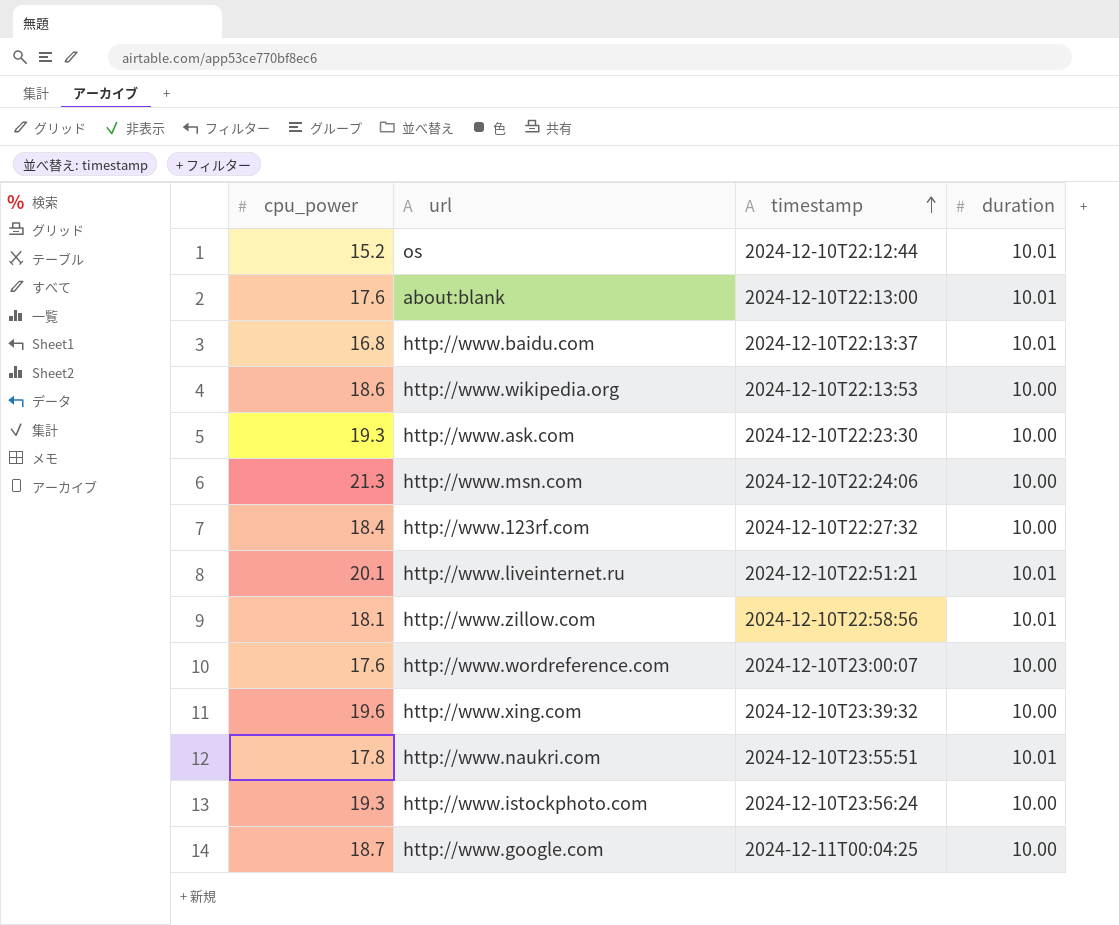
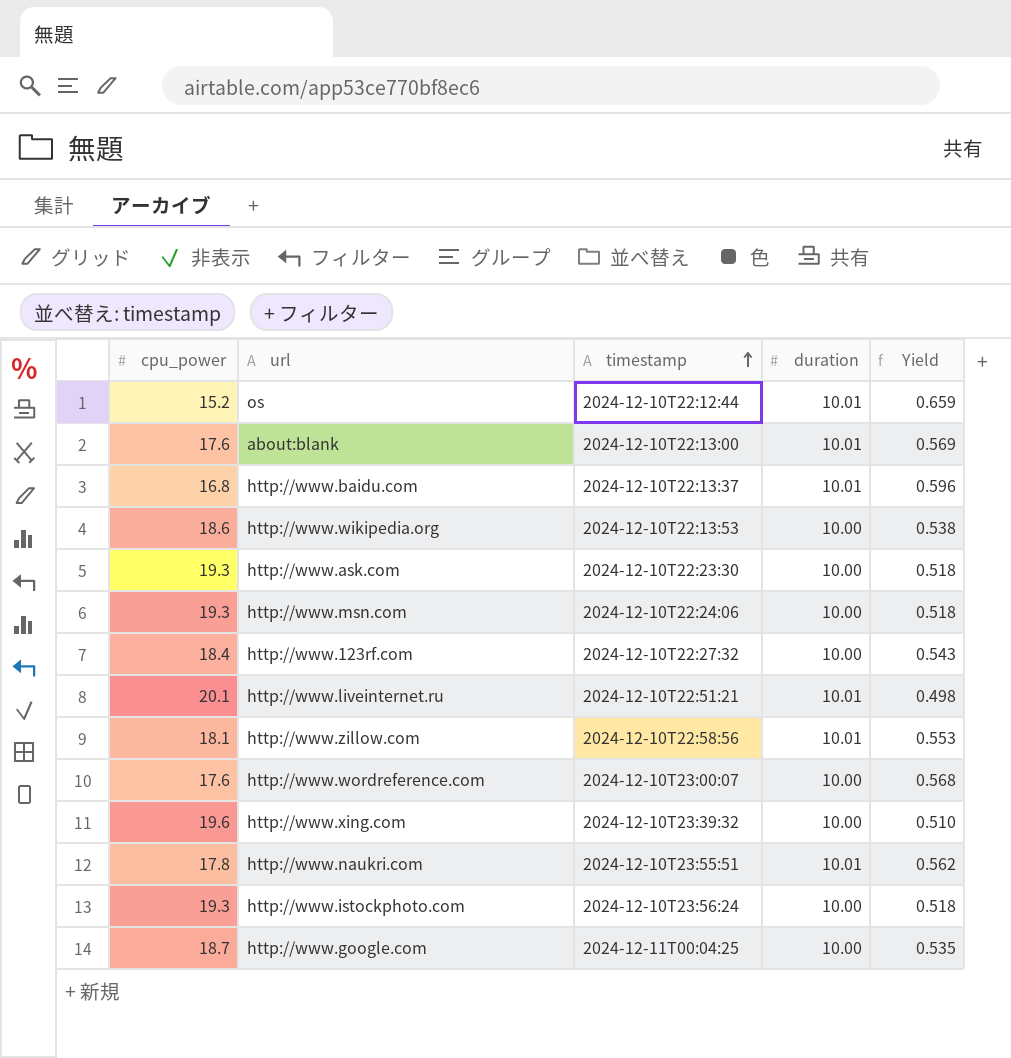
column Yield | formula: none -> [duration] / [cpu_power]
http://www.msn.com | cpu_power: 21.3 -> 19.3

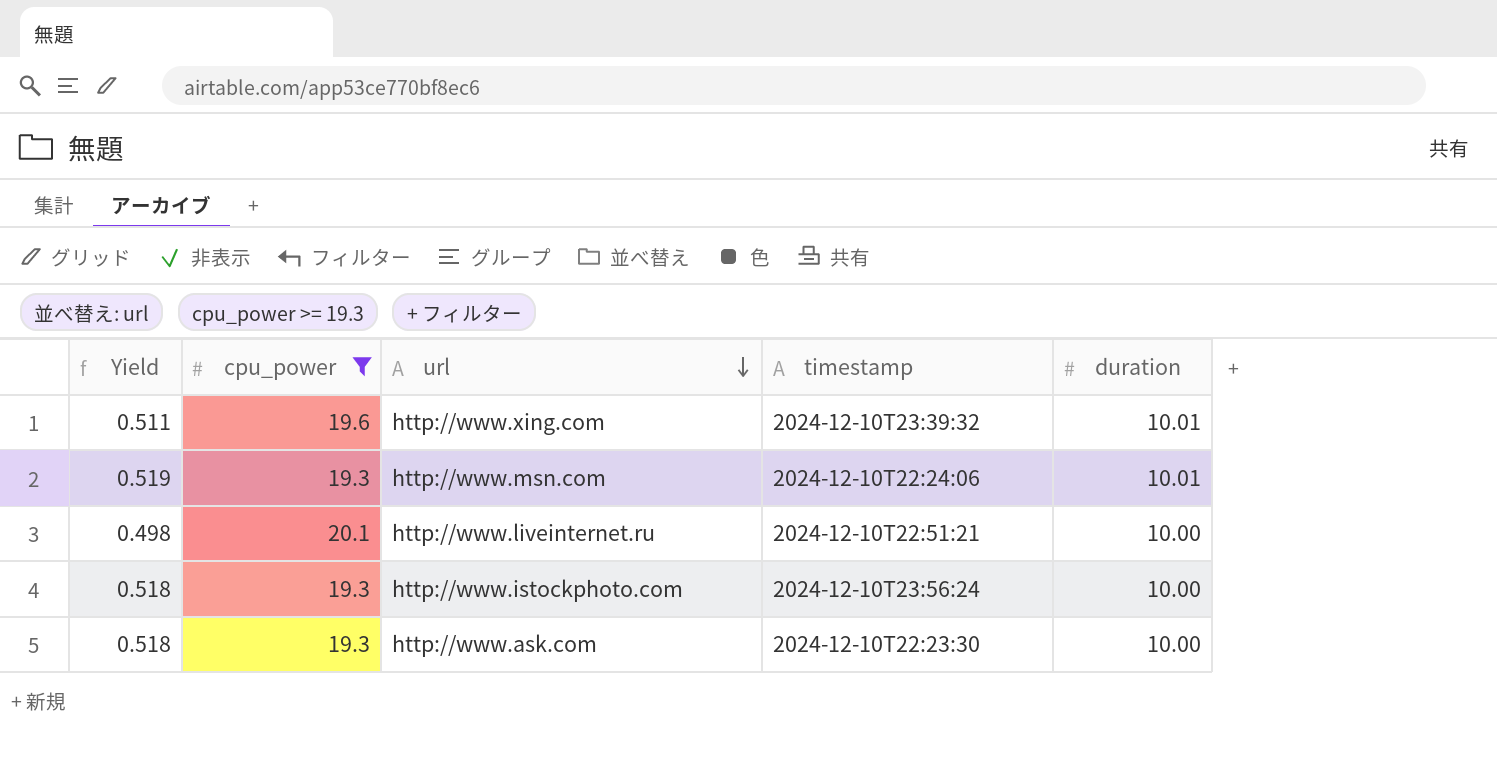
filter: none -> cpu_power >= 19.3
row order: timestamp ascending -> url descending
column Yield | position: 5 -> 1
http://www.xing.com | Yield: 0.510 -> 0.511
http://www.xing.com | duration: 10.00 -> 10.01
http://www.msn.com | Yield: 0.518 -> 0.519
http://www.msn.com | duration: 10.00 -> 10.01
http://www.liveinternet.ru | duration: 10.01 -> 10.00

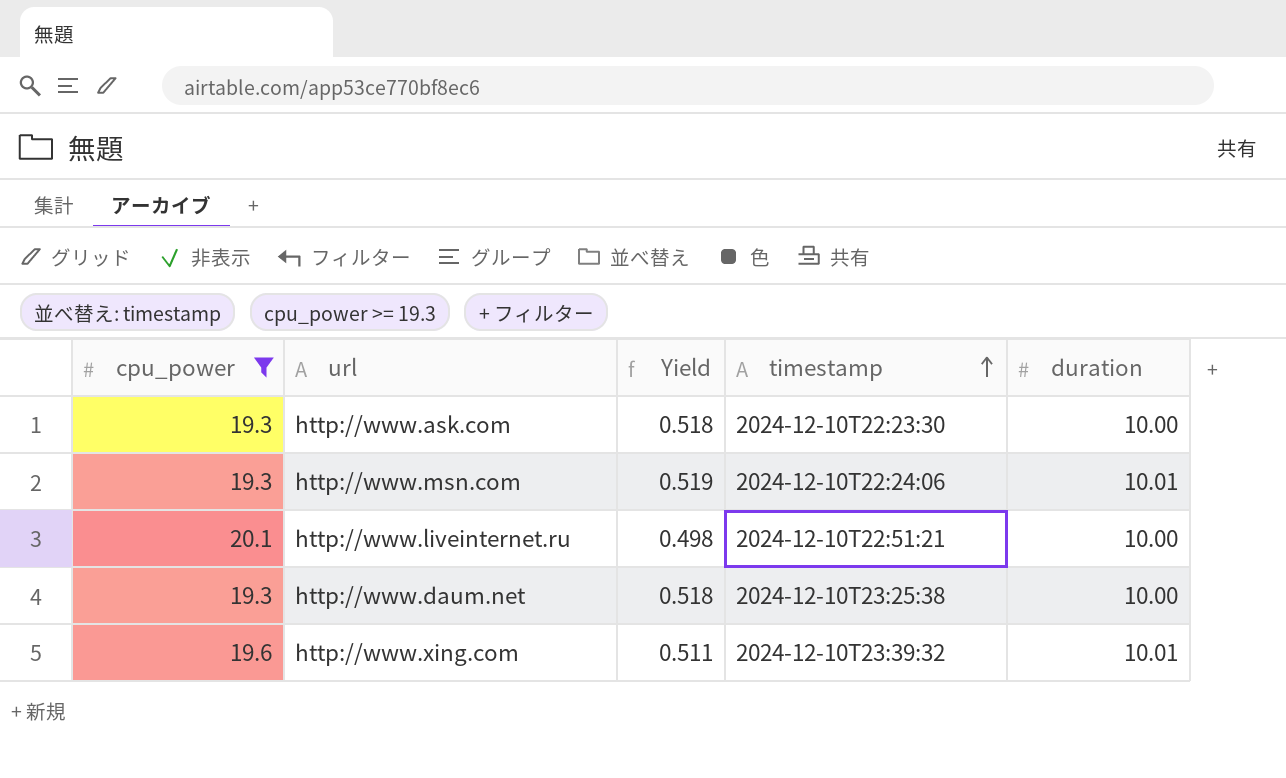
row order: url descending -> timestamp ascending
column Yield | position: 1 -> 3
row http://www.istockphoto.com: 0.518 | 19.3 | 2024-12-10T23:56:24 | 10.00 -> none
row http://www.daum.net: none -> 19.3 | 0.518 | 2024-12-10T23:25:38 | 10.00

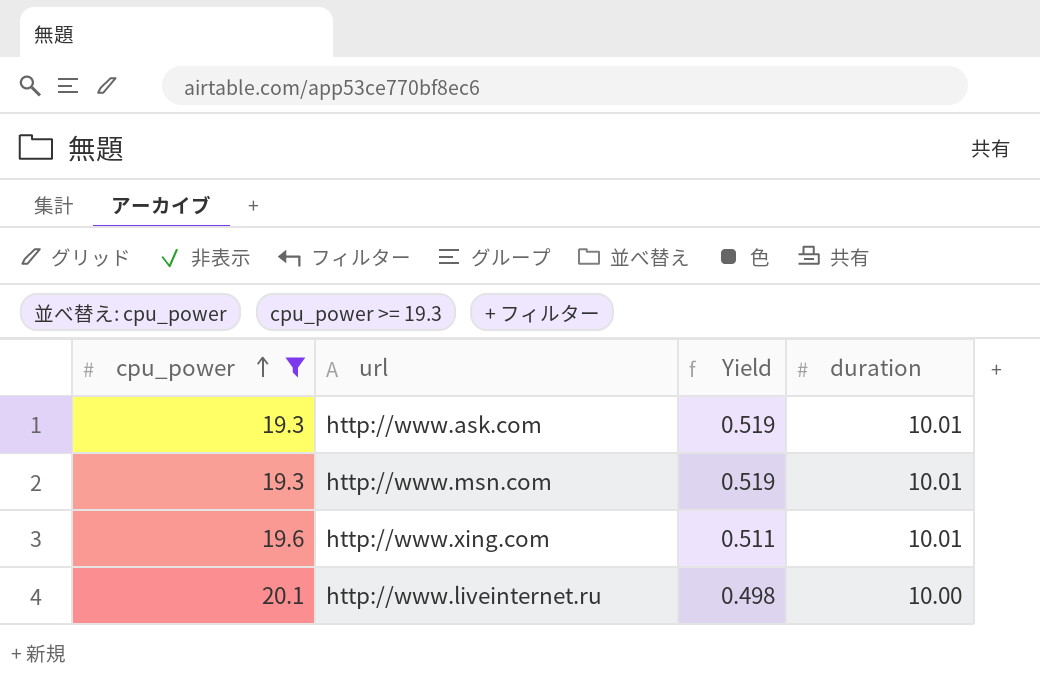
row order: timestamp ascending -> cpu_power ascending
column timestamp | position: 4 -> none
row http://www.daum.net: 19.3 | 0.518 | 2024-12-10T23:25:38 | 10.00 -> none
http://www.ask.com | Yield: 0.518 -> 0.519
http://www.ask.com | duration: 10.00 -> 10.01

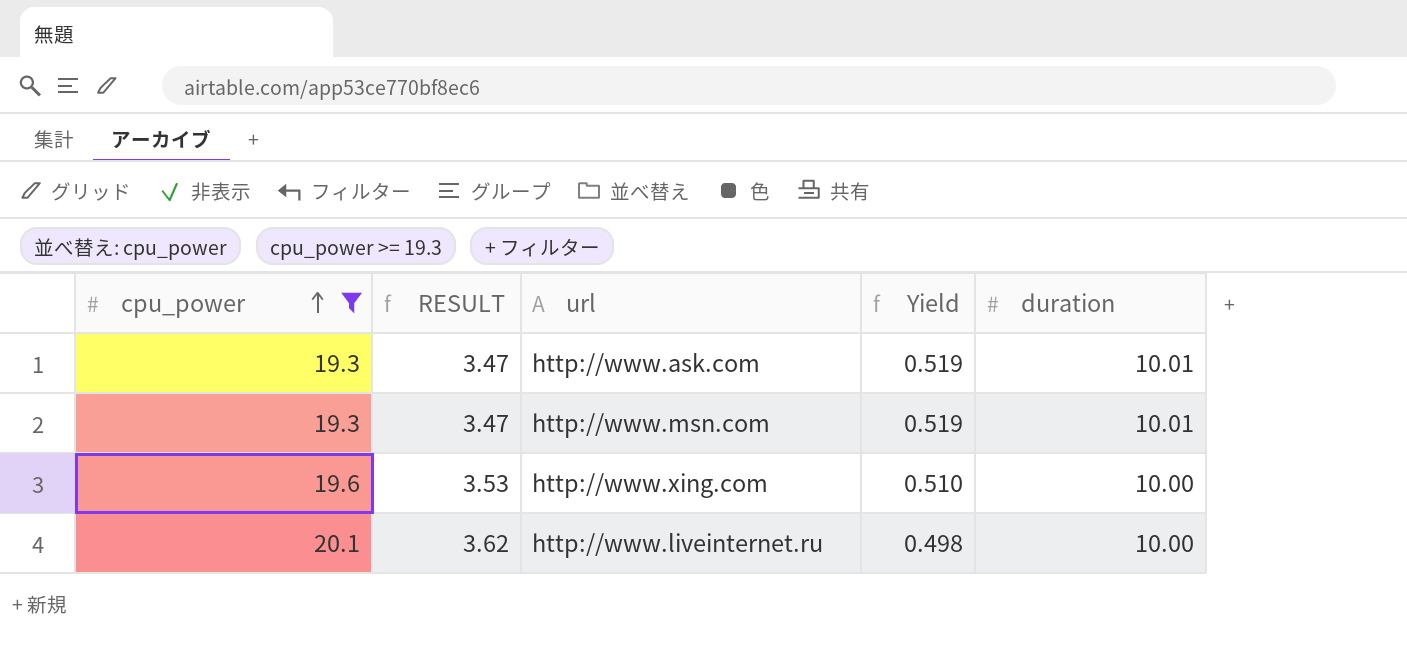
column RESULT | formula: none -> [cpu_power] * 0.18
http://www.xing.com | Yield: 0.511 -> 0.510
http://www.xing.com | duration: 10.01 -> 10.00

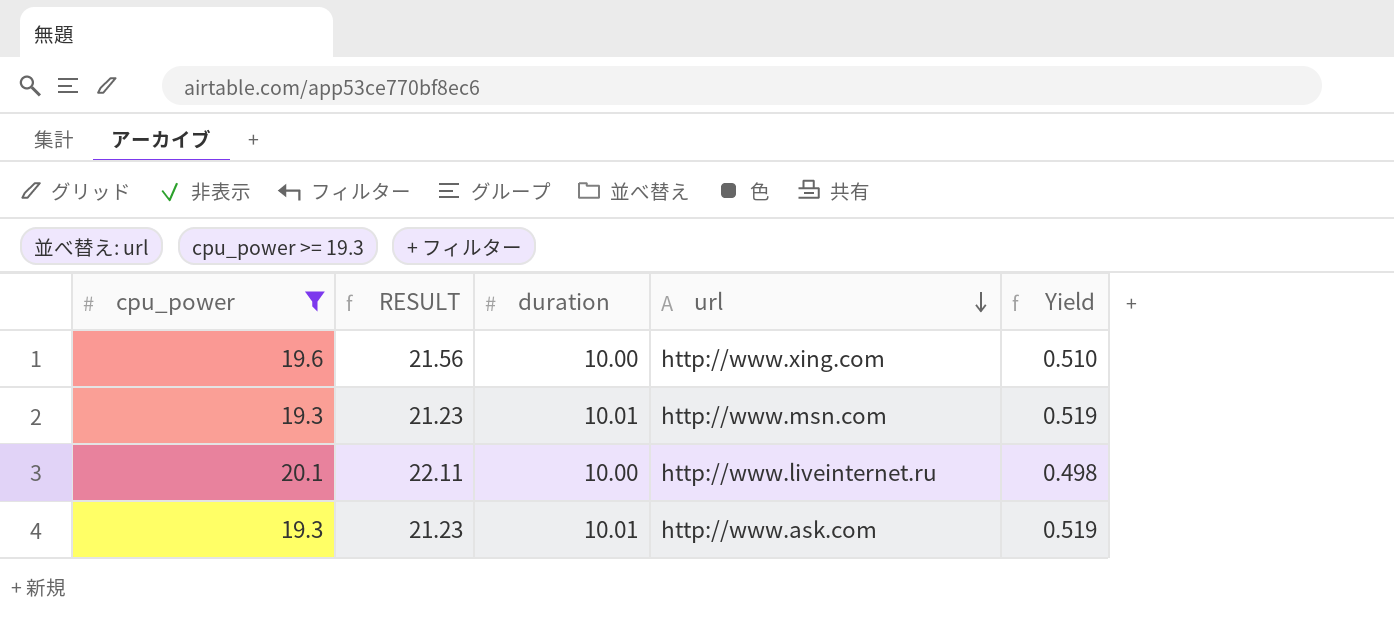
row order: cpu_power ascending -> url descending
column RESULT | formula: [cpu_power] * 0.18 -> [cpu_power] * 1.1
column duration | position: 5 -> 3

